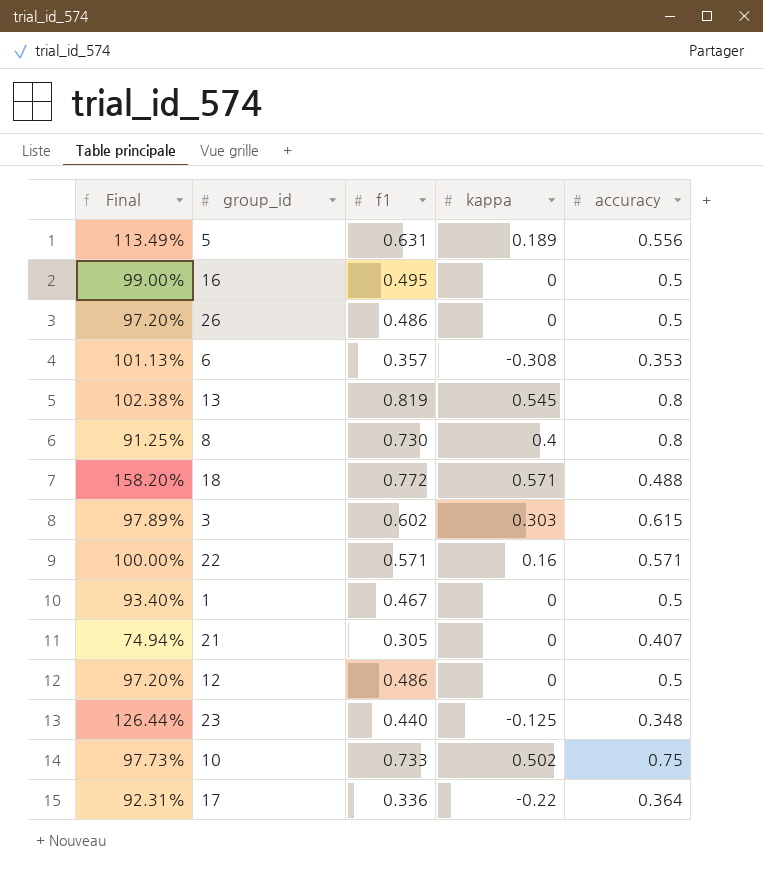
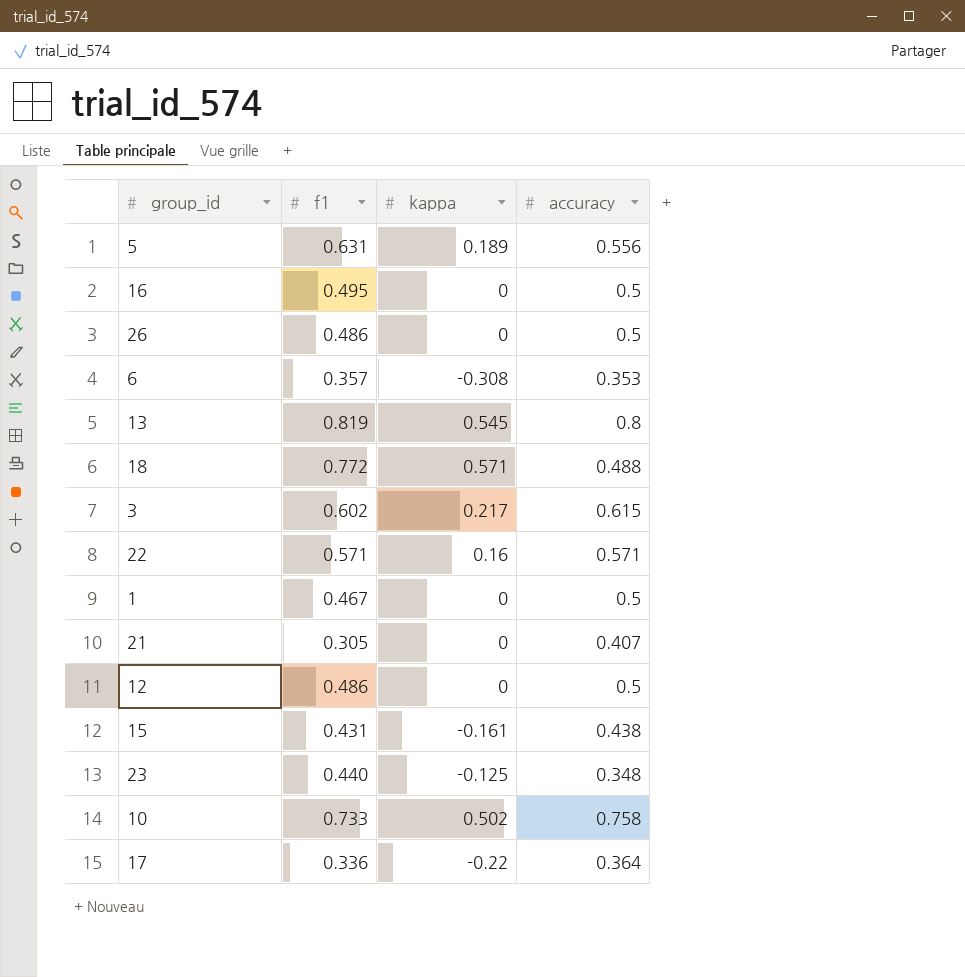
column Final | formula: [f1] / [accuracy] -> none
row 8: 91.25% | 0.730 | 0.4 | 0.8 -> none
3 | kappa: 0.303 -> 0.217
row 15: none -> 0.431 | -0.161 | 0.438
10 | accuracy: 0.75 -> 0.758

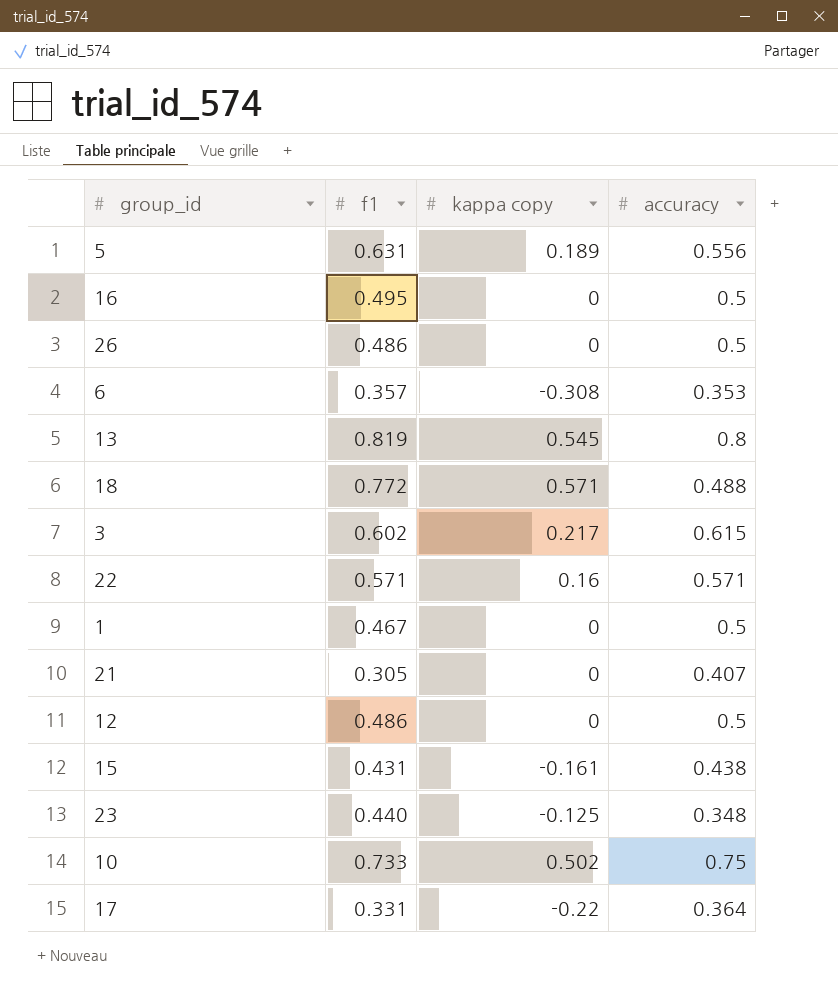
column name: kappa -> kappa copy
10 | accuracy: 0.758 -> 0.75
17 | f1: 0.336 -> 0.331

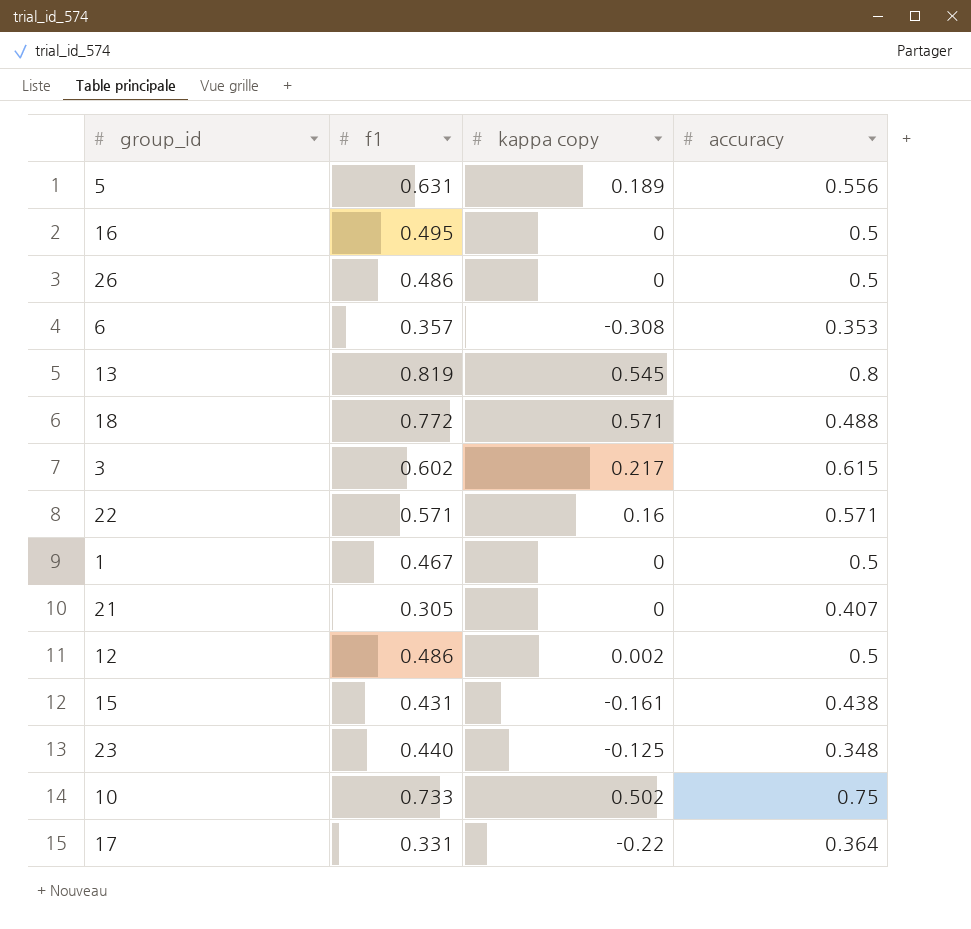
12 | kappa copy: 0 -> 0.002

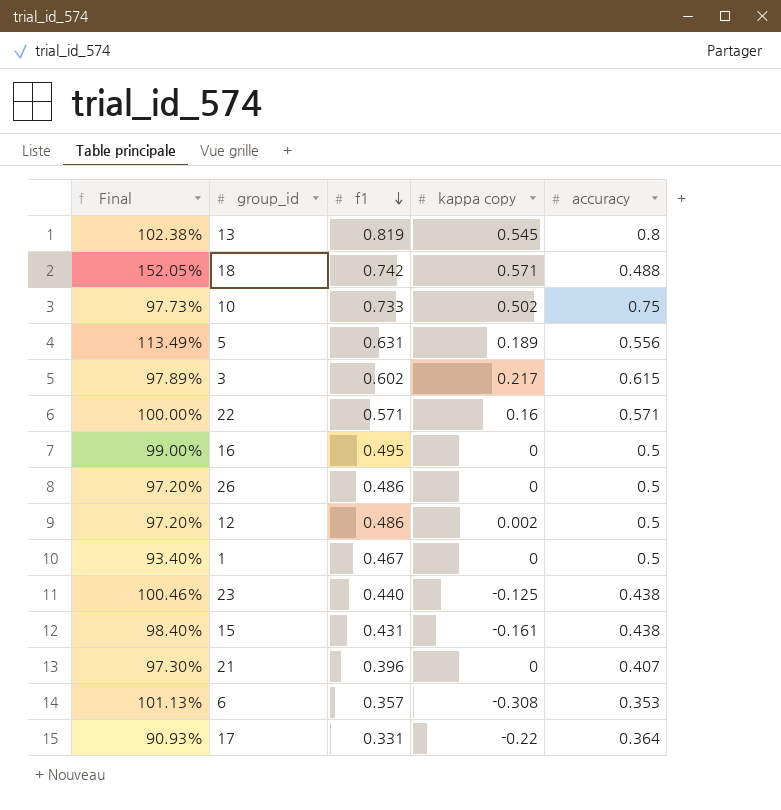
row order: none -> f1 descending
column Final | formula: none -> [f1] / [accuracy]
18 | f1: 0.772 -> 0.742
23 | accuracy: 0.348 -> 0.438
21 | f1: 0.305 -> 0.396

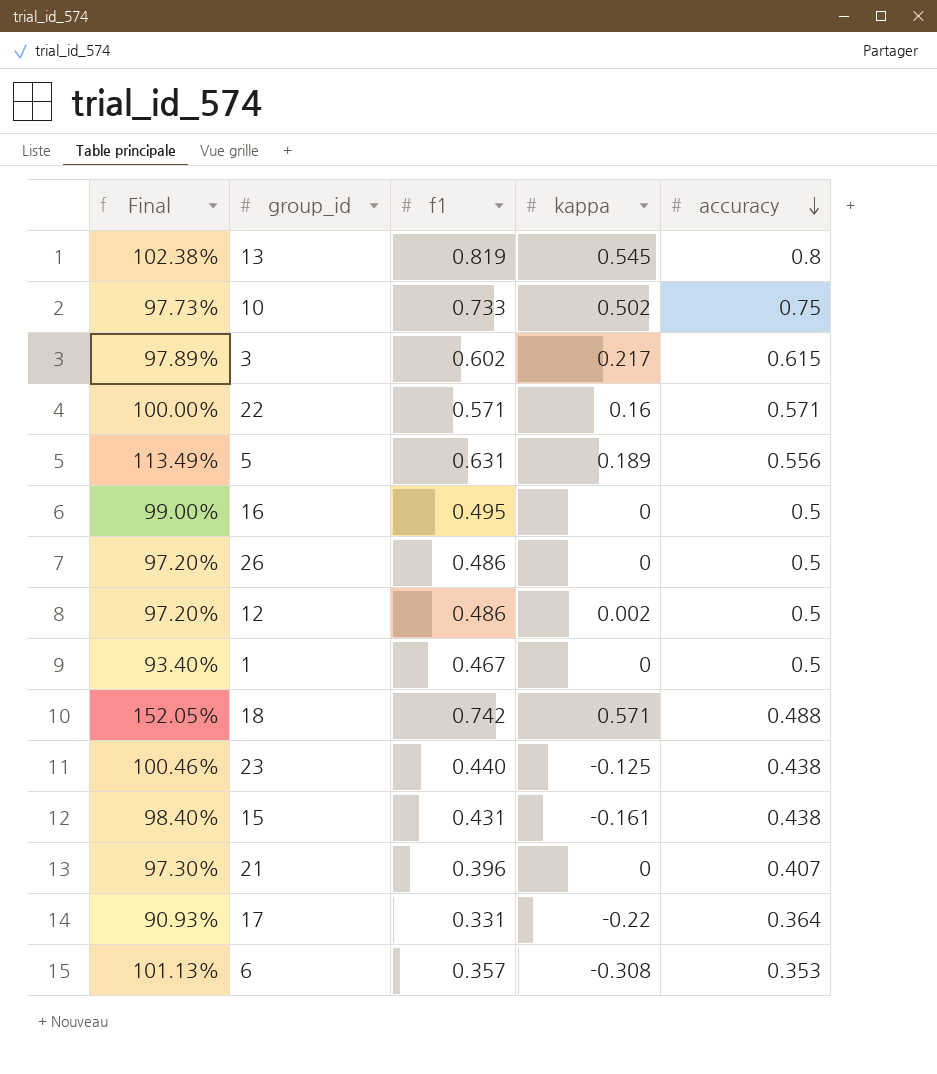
row order: f1 descending -> accuracy descending
column name: kappa copy -> kappa

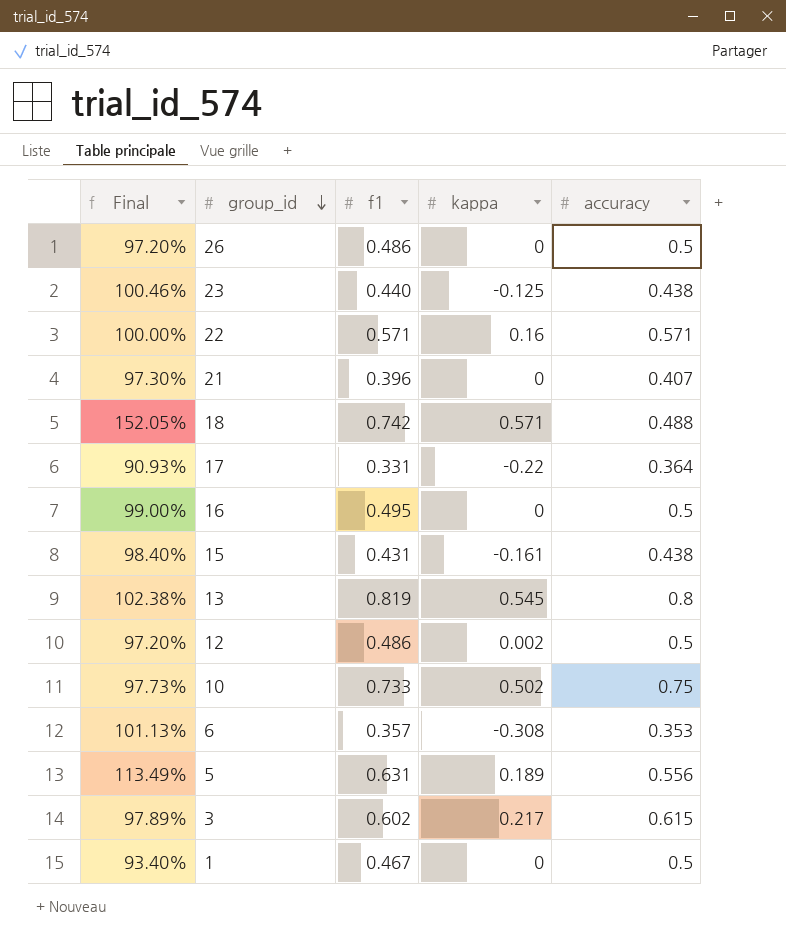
row order: accuracy descending -> group_id descending

